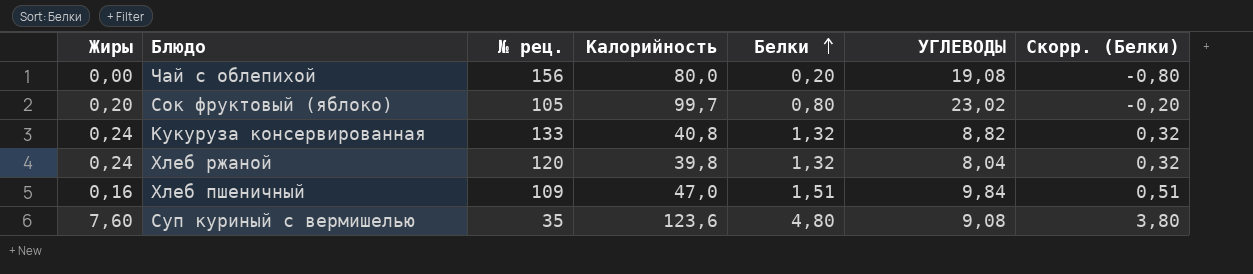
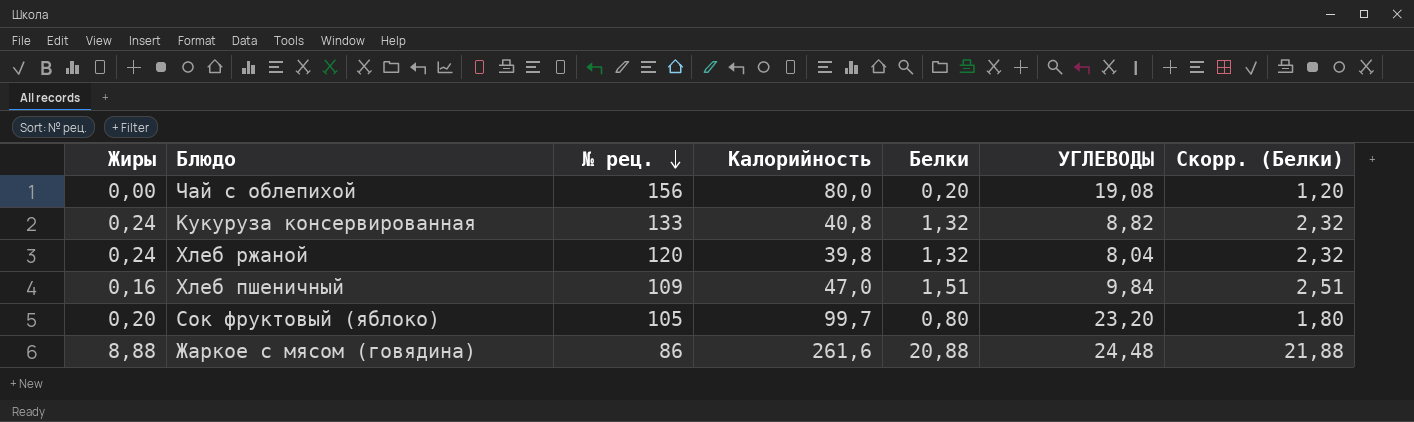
row order: Белки ascending -> № рец. descending
column Скорр. (Белки) | formula: [Белки] - 1 -> [Белки] + 1
row Суп куриный с вермишелью: 7,60 | 35 | 123,6 | 4,80 | 9,08 | 3,80 -> none
Сок фруктовый (яблоко) | УГЛЕВОДЫ: 23,02 -> 23,20
row Жаркое с мясом (говядина): none -> 8,88 | 86 | 261,6 | 20,88 | 24,48 | 21,88

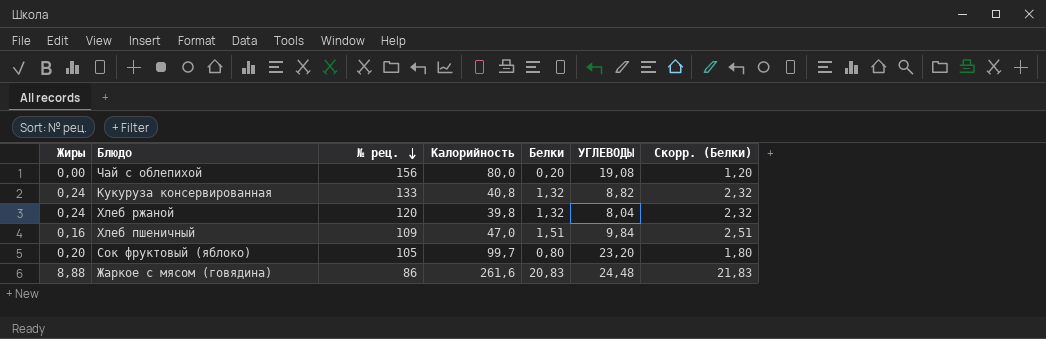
Жаркое с мясом (говядина) | Белки: 20,88 -> 20,83
Жаркое с мясом (говядина) | Скорр. (Белки): 21,88 -> 21,83

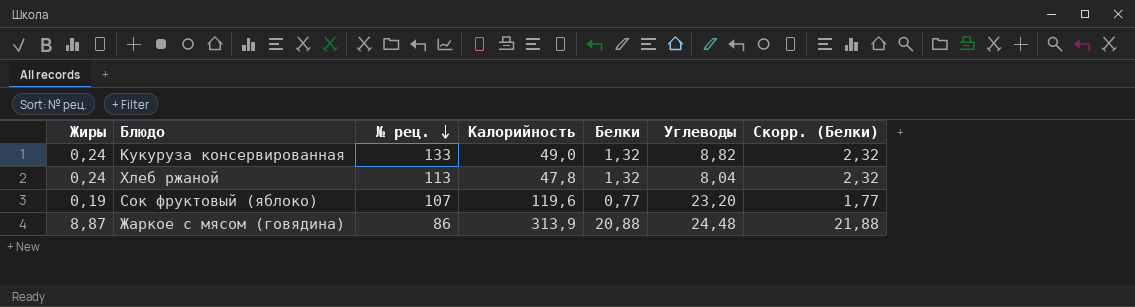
column name: УГЛЕВОДЫ -> Углеводы
row Чай с облепихой: 0,00 | 156 | 80,0 | 0,20 | 19,08 | 1,20 -> none
row Хлеб пшеничный: 0,16 | 109 | 47,0 | 1,51 | 9,84 | 2,51 -> none
Кукуруза консервированная | Калорийность: 40,8 -> 49,0
Хлеб ржаной | № рец.: 120 -> 113
Хлеб ржаной | Калорийность: 39,8 -> 47,8
Сок фруктовый (яблоко) | Жиры: 0,20 -> 0,19
Сок фруктовый (яблоко) | № рец.: 105 -> 107
Сок фруктовый (яблоко) | Калорийность: 99,7 -> 119,6
Сок фруктовый (яблоко) | Белки: 0,80 -> 0,77
Сок фруктовый (яблоко) | Скорр. (Белки): 1,80 -> 1,77
Жаркое с мясом (говядина) | Жиры: 8,88 -> 8,87
Жаркое с мясом (говядина) | Калорийность: 261,6 -> 313,9
Жаркое с мясом (говядина) | Белки: 20,83 -> 20,88
Жаркое с мясом (говядина) | Скорр. (Белки): 21,83 -> 21,88

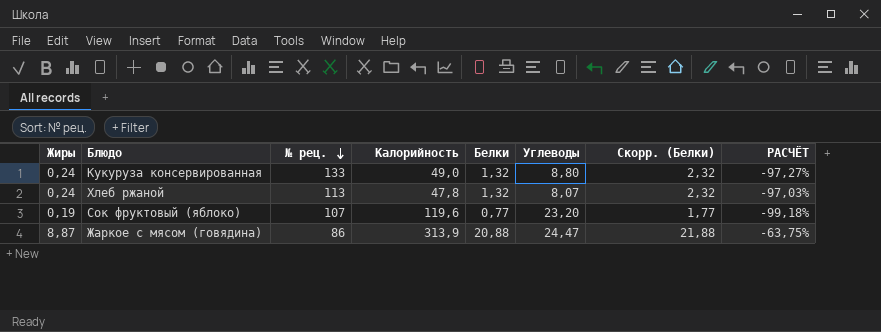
column РАСЧЁТ | formula: none -> ([Жиры] - [Углеводы]) / [Углеводы]
Кукуруза консервированная | Углеводы: 8,82 -> 8,80
Хлеб ржаной | Углеводы: 8,04 -> 8,07
Жаркое с мясом (говядина) | Углеводы: 24,48 -> 24,47

